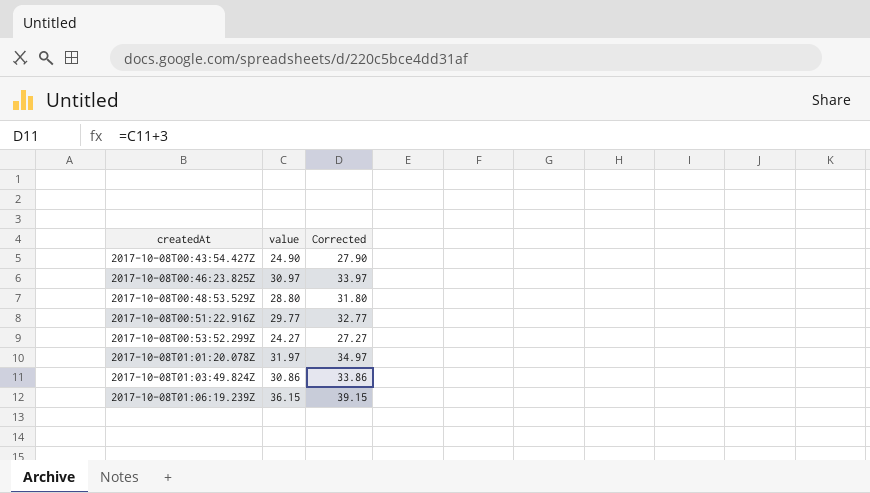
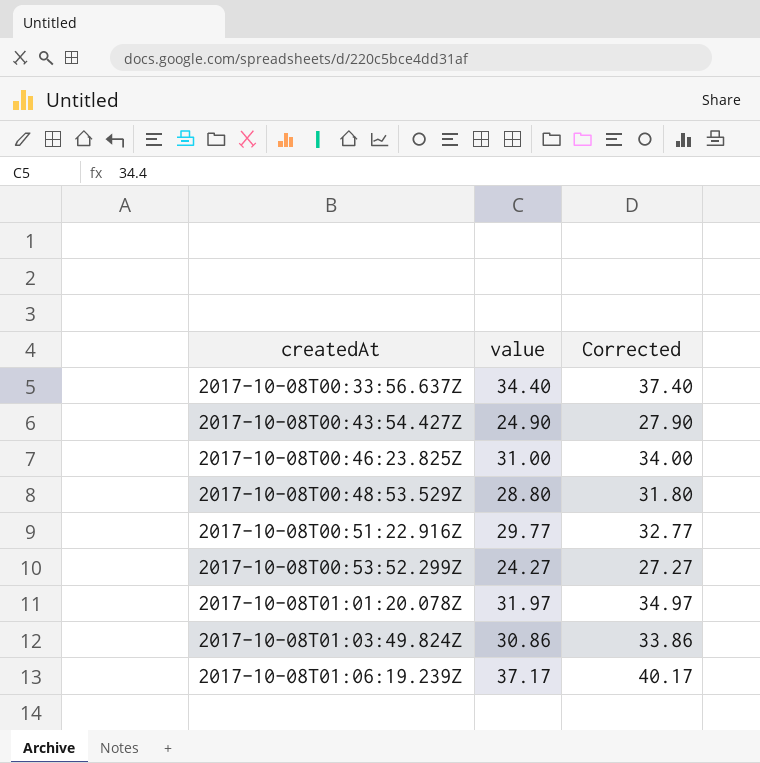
row 2017-10-08T00:33:56.637Z: none -> 34.40 | 37.40
2017-10-08T00:46:23.825Z | value: 30.97 -> 31.00
2017-10-08T00:46:23.825Z | Corrected: 33.97 -> 34.00
2017-10-08T01:06:19.239Z | value: 36.15 -> 37.17
2017-10-08T01:06:19.239Z | Corrected: 39.15 -> 40.17

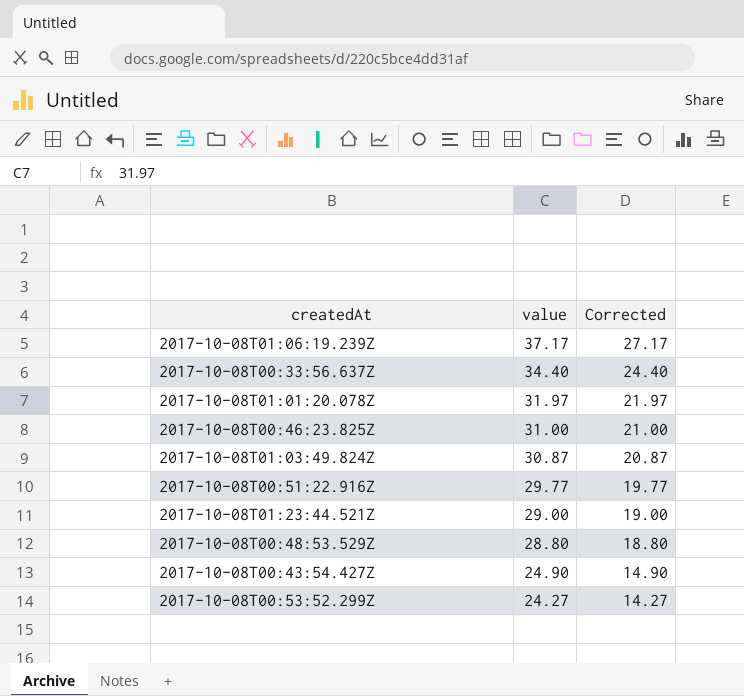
row order: createdAt ascending -> value descending
column Corrected | formula: [value] + 3 -> [value] - 10
2017-10-08T01:03:49.824Z | value: 30.86 -> 30.87
row 2017-10-08T01:23:44.521Z: none -> 29.00 | 19.00

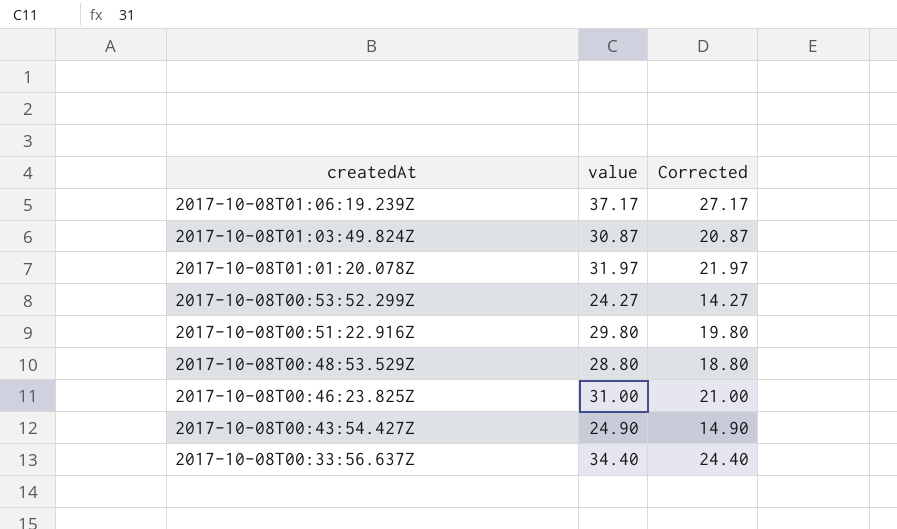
row order: value descending -> createdAt descending
row 2017-10-08T01:23:44.521Z: 29.00 | 19.00 -> none
2017-10-08T00:51:22.916Z | value: 29.77 -> 29.80
2017-10-08T00:51:22.916Z | Corrected: 19.77 -> 19.80

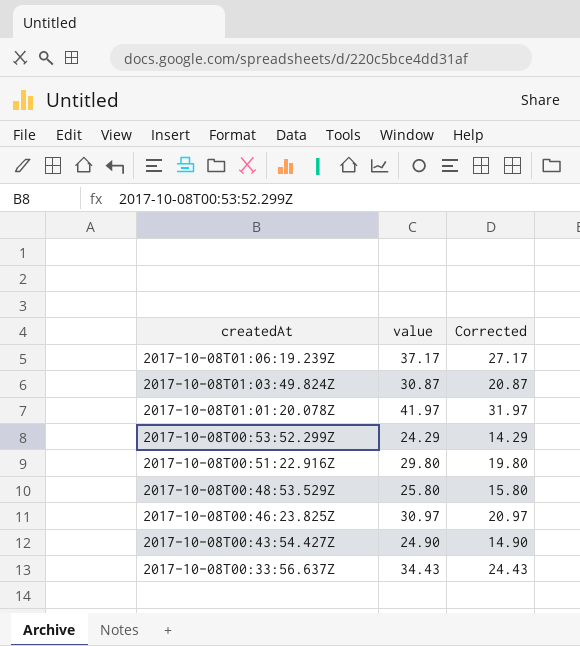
2017-10-08T01:01:20.078Z | value: 31.97 -> 41.97
2017-10-08T01:01:20.078Z | Corrected: 21.97 -> 31.97
2017-10-08T00:53:52.299Z | value: 24.27 -> 24.29
2017-10-08T00:53:52.299Z | Corrected: 14.27 -> 14.29
2017-10-08T00:48:53.529Z | value: 28.80 -> 25.80
2017-10-08T00:48:53.529Z | Corrected: 18.80 -> 15.80
2017-10-08T00:46:23.825Z | value: 31.00 -> 30.97
2017-10-08T00:46:23.825Z | Corrected: 21.00 -> 20.97
2017-10-08T00:33:56.637Z | value: 34.40 -> 34.43
2017-10-08T00:33:56.637Z | Corrected: 24.40 -> 24.43

